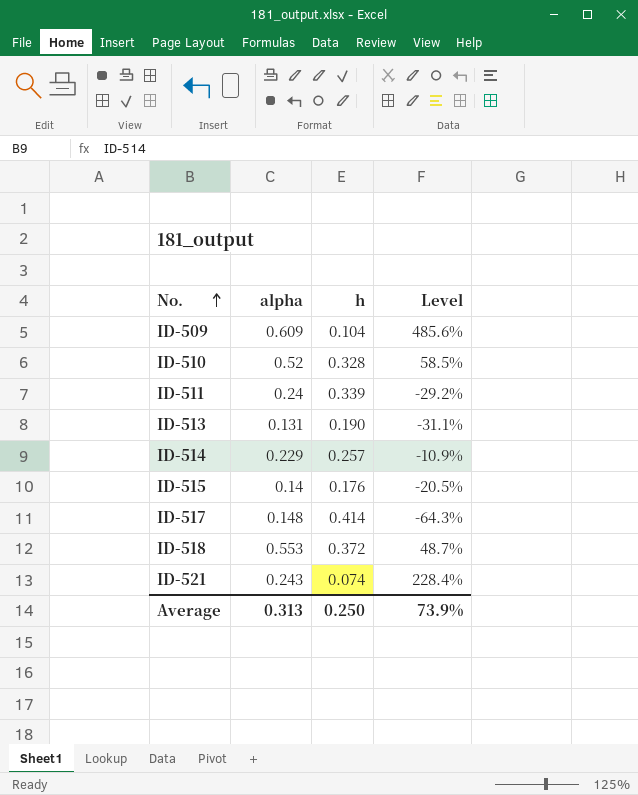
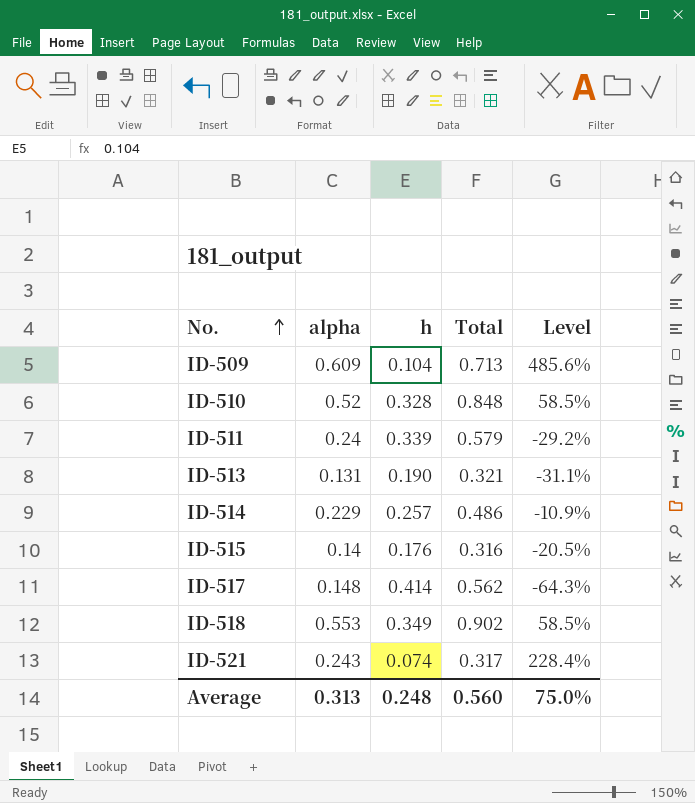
column Total | formula: none -> [alpha] + [h]
ID-518 | h: 0.372 -> 0.349
ID-518 | Level: 48.7% -> 58.5%
Average | h: 0.250 -> 0.248
Average | Level: 73.9% -> 75.0%

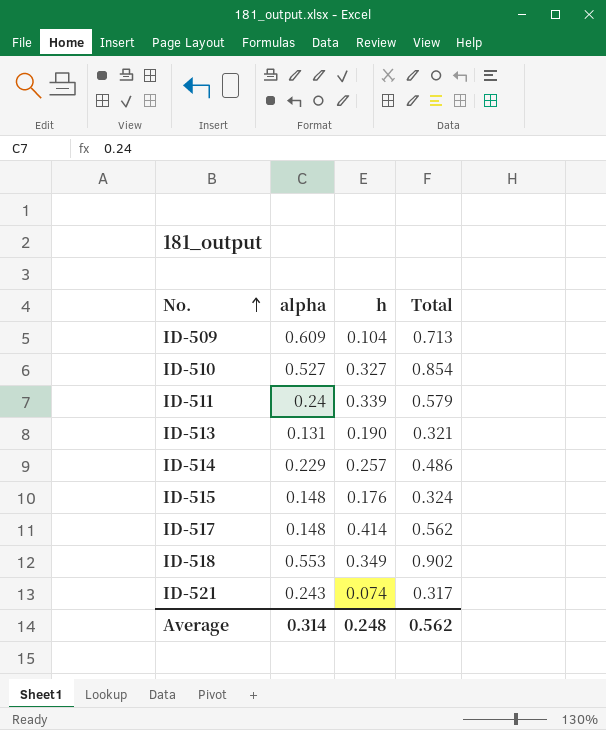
column Level | formula: ([alpha] - [h]) / [h] -> none
ID-510 | alpha: 0.52 -> 0.527
ID-510 | h: 0.328 -> 0.327
ID-510 | Total: 0.848 -> 0.854
ID-515 | alpha: 0.14 -> 0.148
ID-515 | Total: 0.316 -> 0.324
Average | alpha: 0.313 -> 0.314
Average | Total: 0.560 -> 0.562

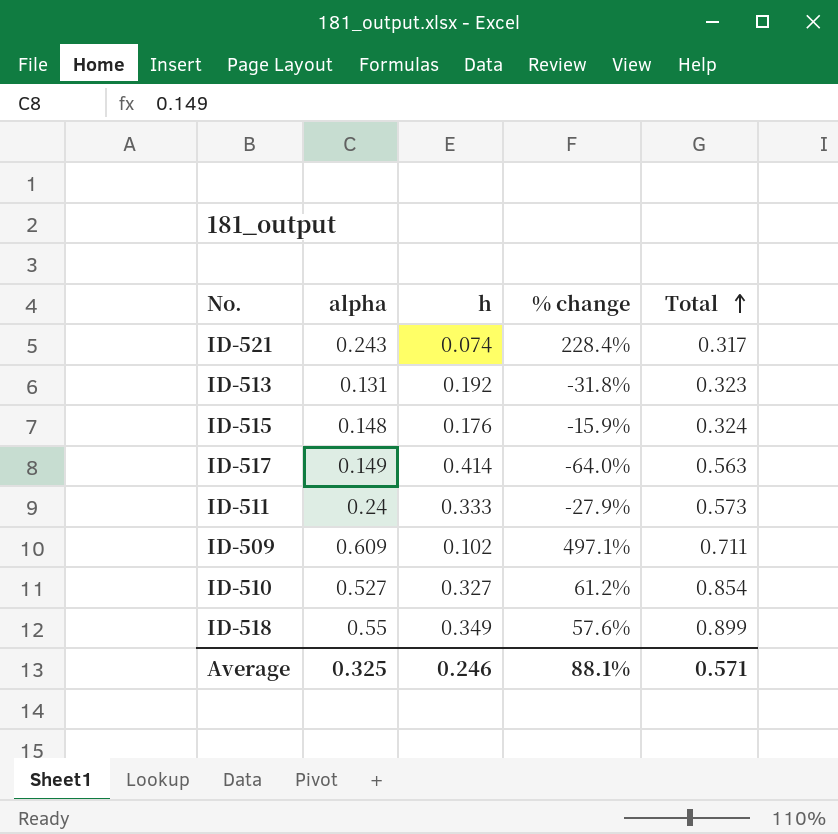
row order: No. ascending -> Total ascending
column % change | formula: none -> ([alpha] - [h]) / [h]
row ID-514: 0.229 | 0.257 | 0.486 -> none
ID-513 | h: 0.190 -> 0.192
ID-513 | Total: 0.321 -> 0.323
ID-517 | alpha: 0.148 -> 0.149
ID-517 | Total: 0.562 -> 0.563
ID-511 | h: 0.339 -> 0.333
ID-511 | Total: 0.579 -> 0.573
ID-509 | h: 0.104 -> 0.102
ID-509 | Total: 0.713 -> 0.711
ID-518 | alpha: 0.553 -> 0.55
ID-518 | Total: 0.902 -> 0.899
Average | alpha: 0.314 -> 0.325
Average | h: 0.248 -> 0.246
Average | Total: 0.562 -> 0.571

